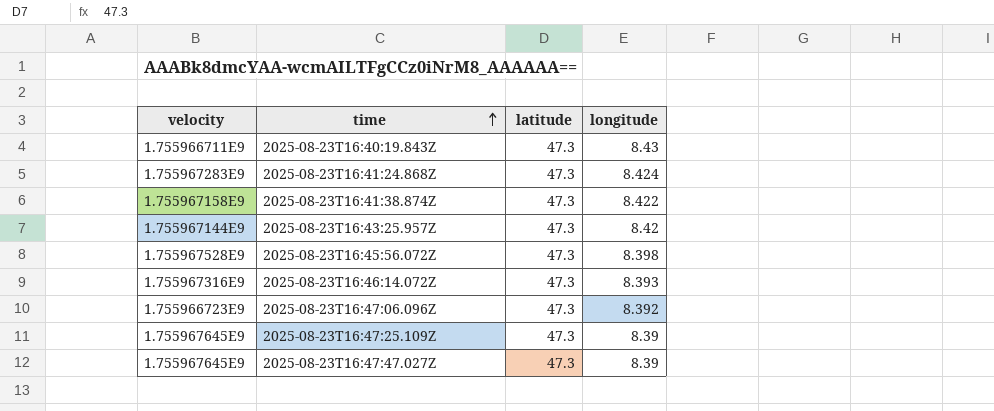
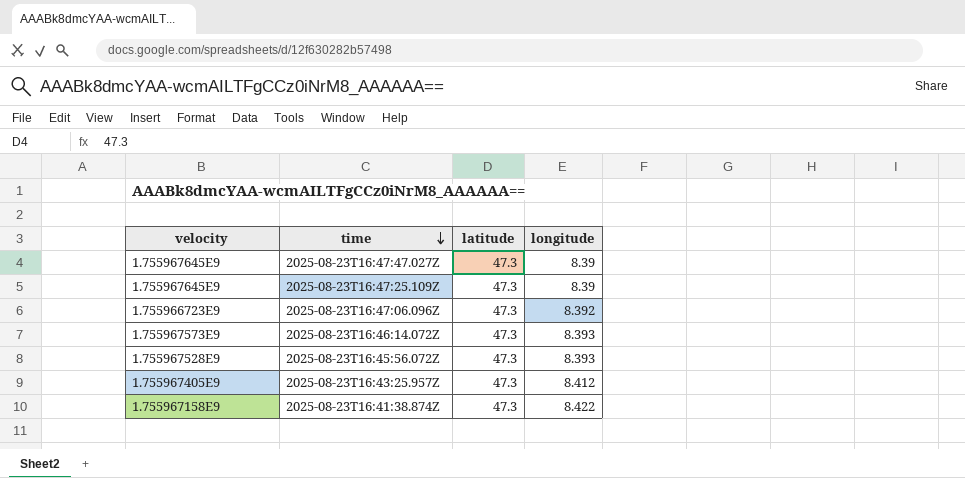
row order: time ascending -> time descending
row 2025-08-23T16:40:19.843Z: 1.755966711E9 | 47.3 | 8.43 -> none
row 2025-08-23T16:41:24.868Z: 1.755967283E9 | 47.3 | 8.424 -> none
2025-08-23T16:46:14.072Z | velocity: 1.755967316E9 -> 1.755967573E9
2025-08-23T16:45:56.072Z | longitude: 8.398 -> 8.393
2025-08-23T16:43:25.957Z | velocity: 1.755967144E9 -> 1.755967405E9
2025-08-23T16:43:25.957Z | longitude: 8.42 -> 8.412

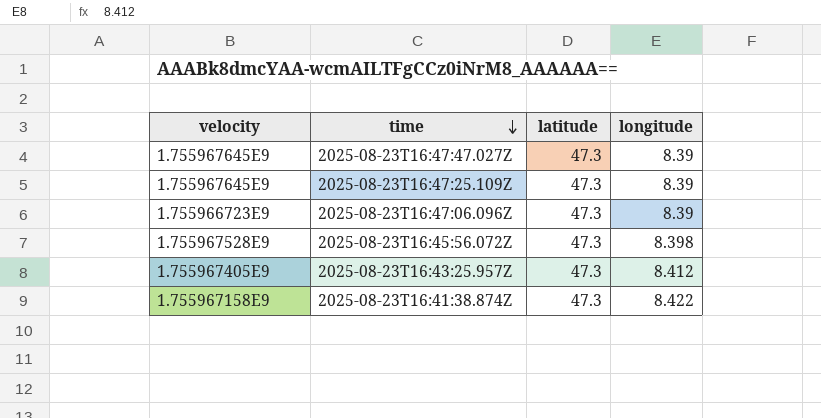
row 2025-08-23T16:46:14.072Z: 1.755967573E9 | 47.3 | 8.393 -> none
2025-08-23T16:47:06.096Z | longitude: 8.392 -> 8.39
2025-08-23T16:45:56.072Z | longitude: 8.393 -> 8.398

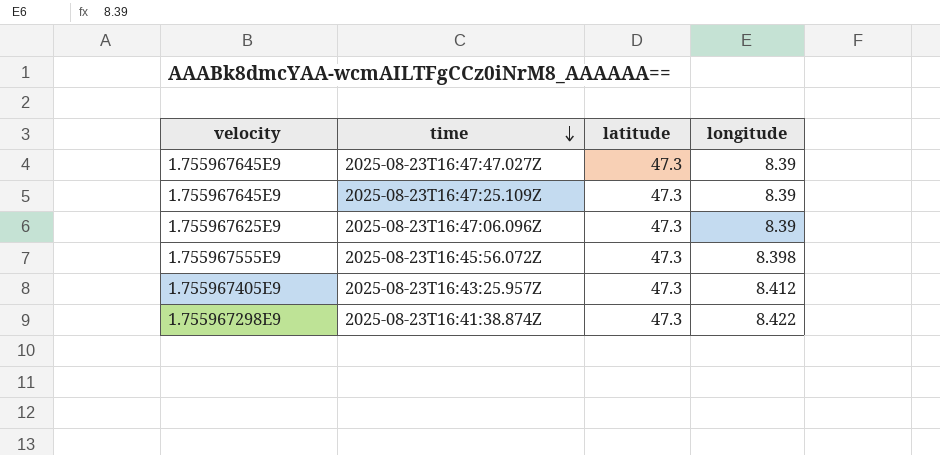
2025-08-23T16:47:06.096Z | velocity: 1.755966723E9 -> 1.755967625E9
2025-08-23T16:45:56.072Z | velocity: 1.755967528E9 -> 1.755967555E9
2025-08-23T16:41:38.874Z | velocity: 1.755967158E9 -> 1.755967298E9

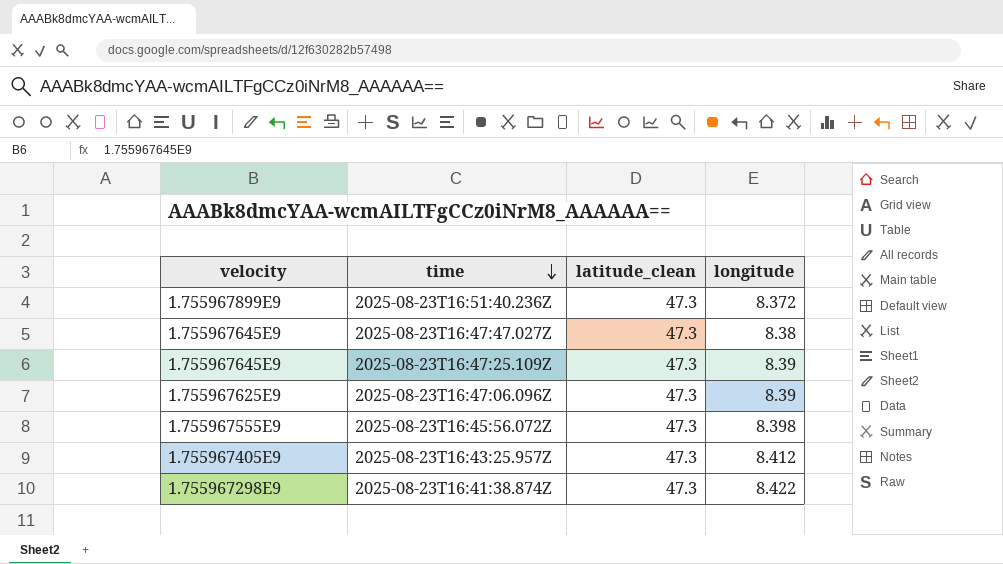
column name: latitude -> latitude_clean
row 2025-08-23T16:51:40.236Z: none -> 1.755967899E9 | 47.3 | 8.372
2025-08-23T16:47:47.027Z | longitude: 8.39 -> 8.38

